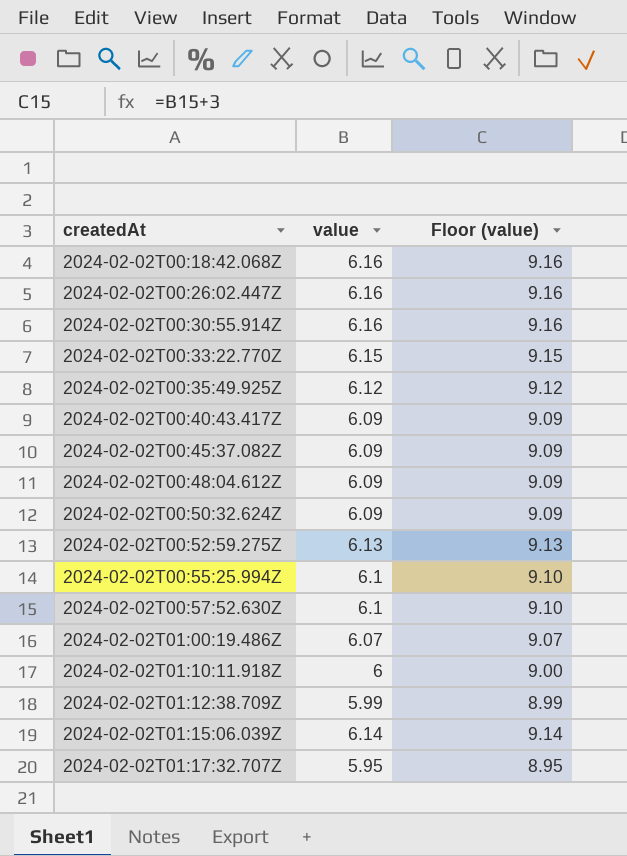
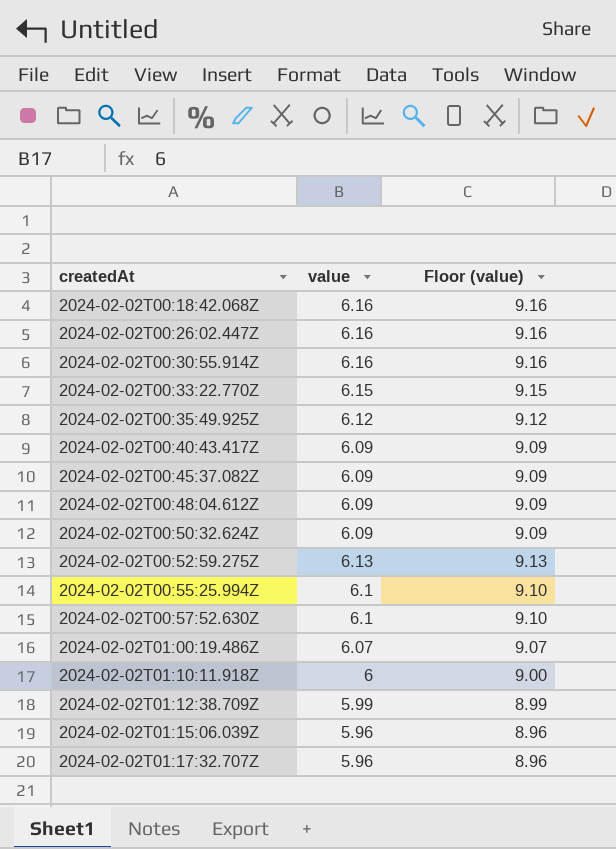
2024-02-02T01:15:06.039Z | value: 6.14 -> 5.96
2024-02-02T01:15:06.039Z | Floor (value): 9.14 -> 8.96
2024-02-02T01:17:32.707Z | value: 5.95 -> 5.96
2024-02-02T01:17:32.707Z | Floor (value): 8.95 -> 8.96

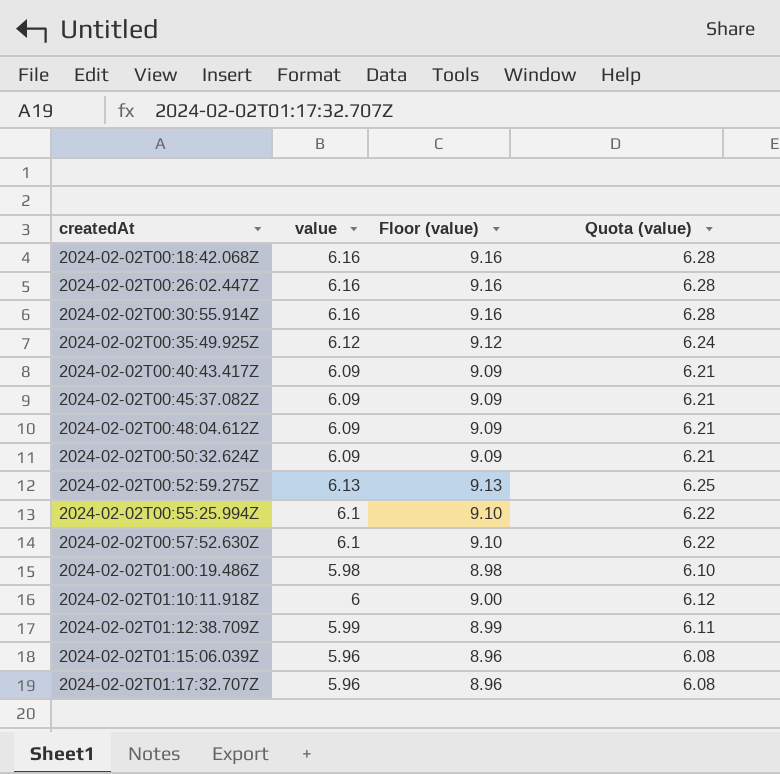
column Quota (value) | formula: none -> [value] * 1.02
row 2024-02-02T00:33:22.770Z: 6.15 | 9.15 -> none
2024-02-02T01:00:19.486Z | value: 6.07 -> 5.98
2024-02-02T01:00:19.486Z | Floor (value): 9.07 -> 8.98

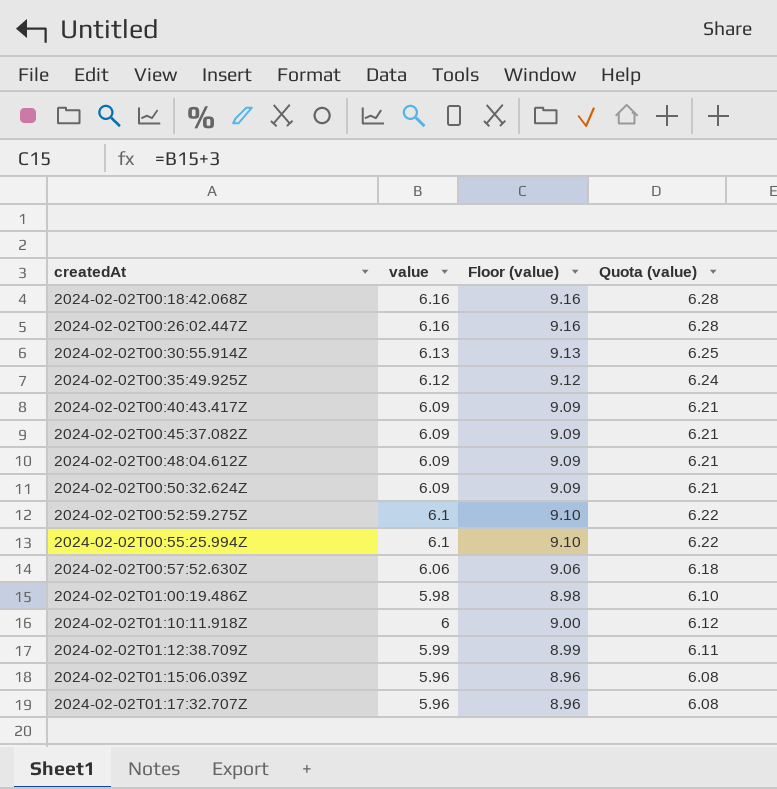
2024-02-02T00:30:55.914Z | value: 6.16 -> 6.13
2024-02-02T00:30:55.914Z | Floor (value): 9.16 -> 9.13
2024-02-02T00:30:55.914Z | Quota (value): 6.28 -> 6.25
2024-02-02T00:52:59.275Z | value: 6.13 -> 6.1
2024-02-02T00:52:59.275Z | Floor (value): 9.13 -> 9.10
2024-02-02T00:52:59.275Z | Quota (value): 6.25 -> 6.22
2024-02-02T00:57:52.630Z | value: 6.1 -> 6.06
2024-02-02T00:57:52.630Z | Floor (value): 9.10 -> 9.06
2024-02-02T00:57:52.630Z | Quota (value): 6.22 -> 6.18

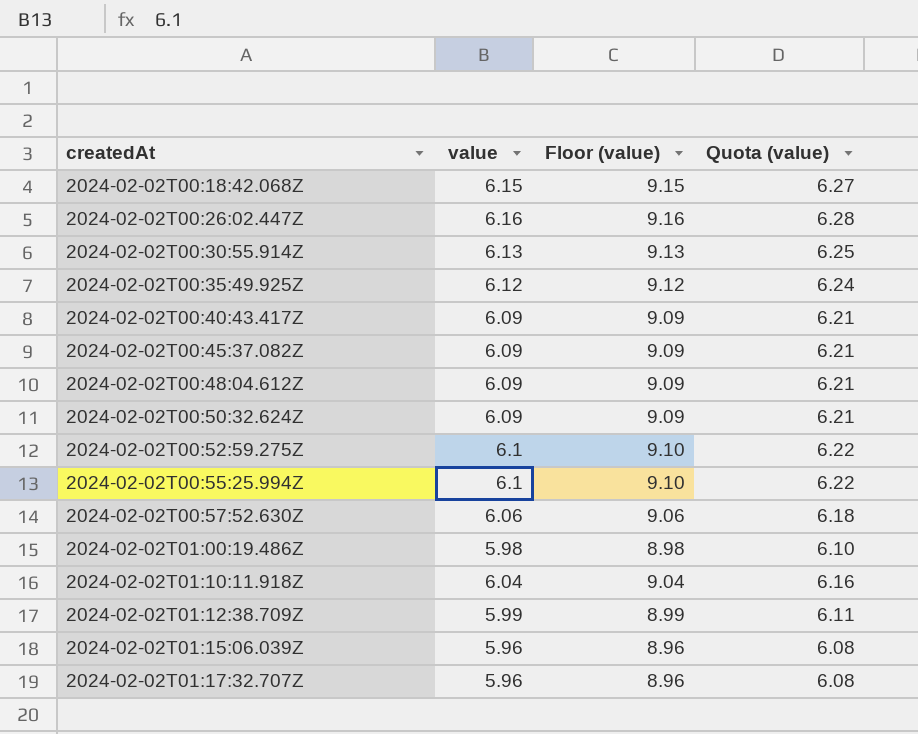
2024-02-02T00:18:42.068Z | value: 6.16 -> 6.15
2024-02-02T00:18:42.068Z | Floor (value): 9.16 -> 9.15
2024-02-02T00:18:42.068Z | Quota (value): 6.28 -> 6.27
2024-02-02T01:10:11.918Z | value: 6 -> 6.04
2024-02-02T01:10:11.918Z | Floor (value): 9.00 -> 9.04
2024-02-02T01:10:11.918Z | Quota (value): 6.12 -> 6.16

